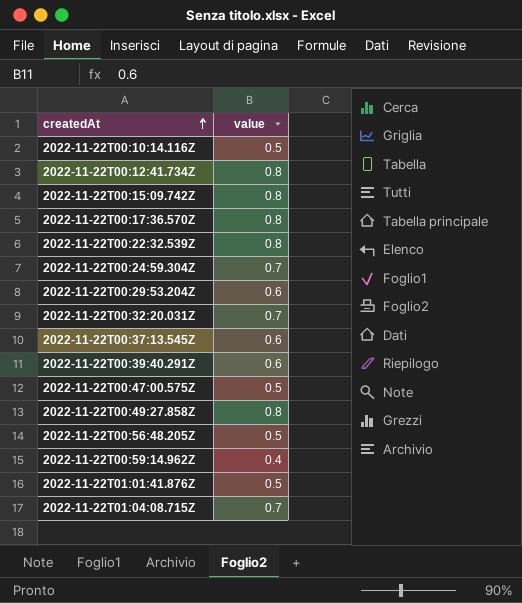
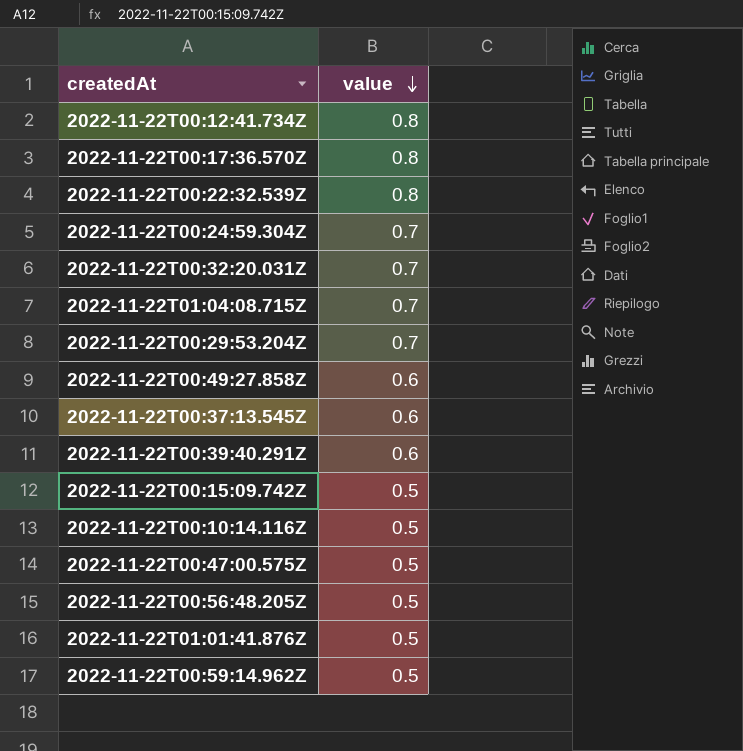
row order: createdAt ascending -> value descending
2022-11-22T00:29:53.204Z | value: 0.6 -> 0.7
2022-11-22T00:49:27.858Z | value: 0.8 -> 0.6
2022-11-22T00:15:09.742Z | value: 0.8 -> 0.5
2022-11-22T00:59:14.962Z | value: 0.4 -> 0.5

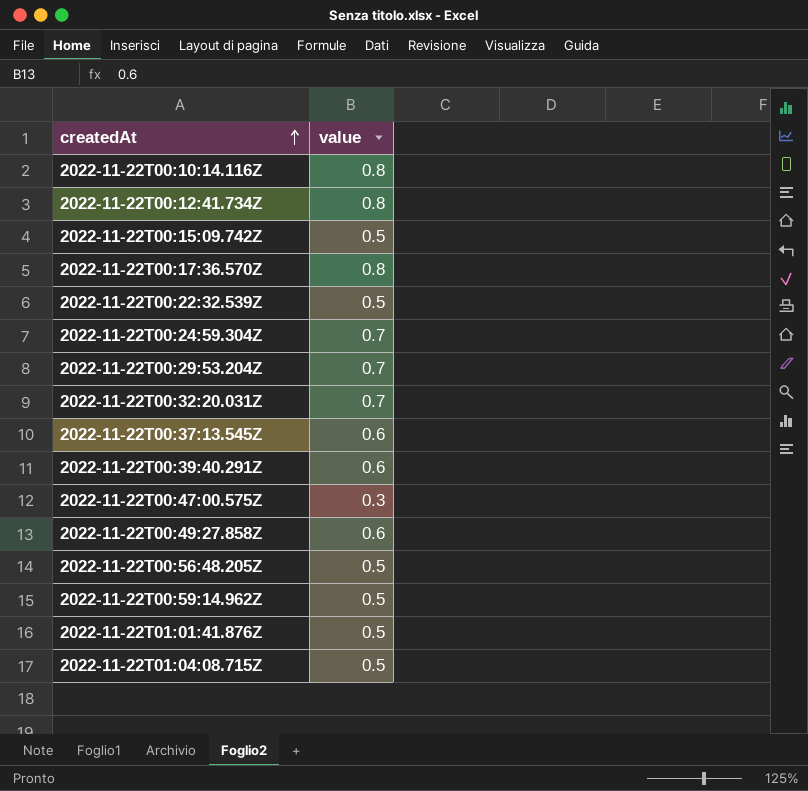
row order: value descending -> createdAt ascending
2022-11-22T00:10:14.116Z | value: 0.5 -> 0.8
2022-11-22T00:22:32.539Z | value: 0.8 -> 0.5
2022-11-22T00:47:00.575Z | value: 0.5 -> 0.3
2022-11-22T01:04:08.715Z | value: 0.7 -> 0.5

